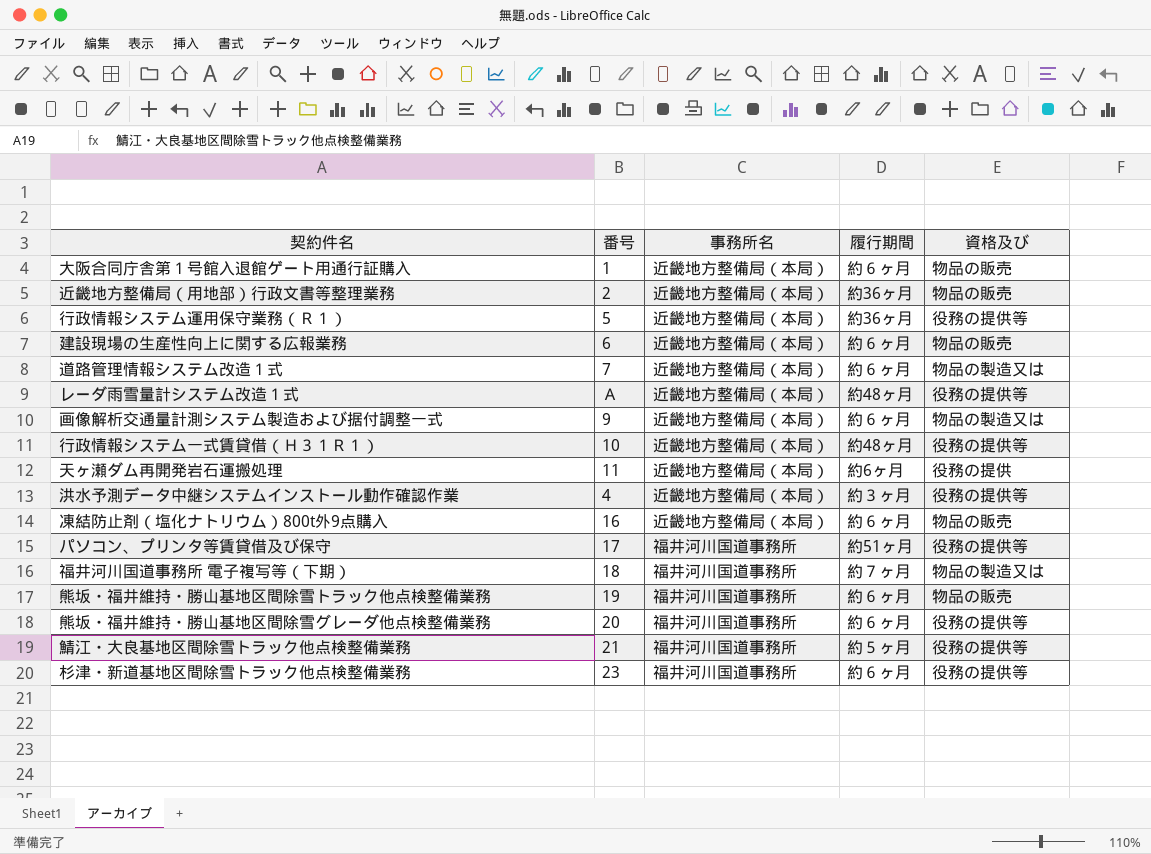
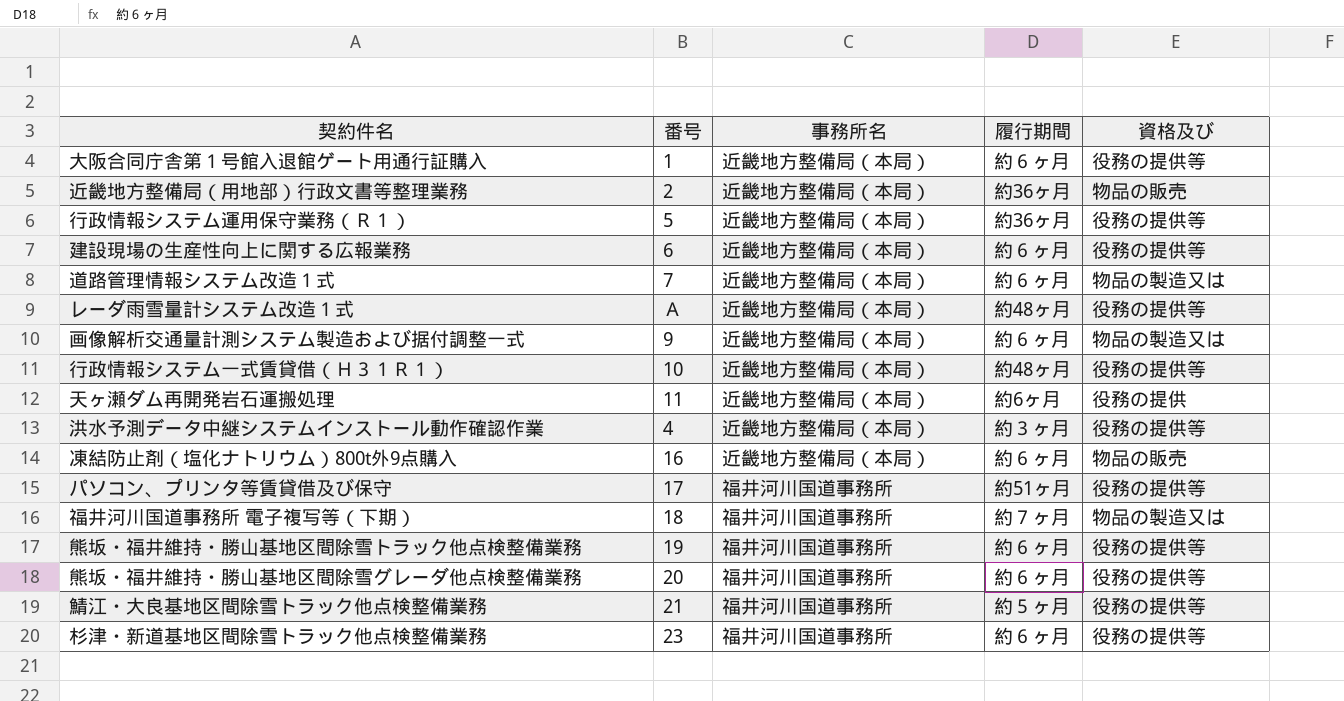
大阪合同庁舎第１号館入退館ゲート用通行証購入 | 資格及び: 物品の販売 -> 役務の提供等
建設現場の生産性向上に関する広報業務 | 資格及び: 物品の販売 -> 役務の提供等
熊坂・福井維持・勝山基地区間除雪トラック他点検整備業務 | 資格及び: 物品の販売 -> 役務の提供等

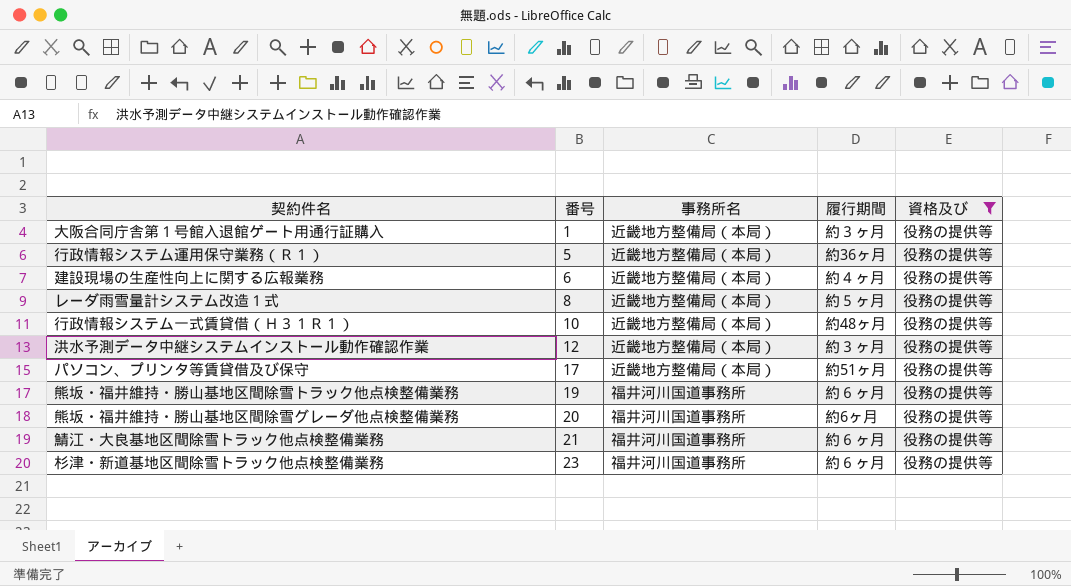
filter: none -> 資格及び = 役務の提供等
大阪合同庁舎第１号館入退館ゲート用通行証購入 | 履行期間: 約６ヶ月 -> 約３ヶ月
建設現場の生産性向上に関する広報業務 | 履行期間: 約６ヶ月 -> 約４ヶ月
レーダ雨雪量計システム改造１式 | 番号: Ａ -> 8
レーダ雨雪量計システム改造１式 | 履行期間: 約48ヶ月 -> 約５ヶ月
洪水予測データ中継システムインストール動作確認作業 | 番号: 4 -> 12
パソコン、プリンタ等賃貸借及び保守 | 事務所名: 福井河川国道事務所 -> 近畿地方整備局（本局）
熊坂・福井維持・勝山基地区間除雪グレーダ他点検整備業務 | 履行期間: 約６ヶ月 -> 約6ヶ月
鯖江・大良基地区間除雪トラック他点検整備業務 | 履行期間: 約５ヶ月 -> 約６ヶ月

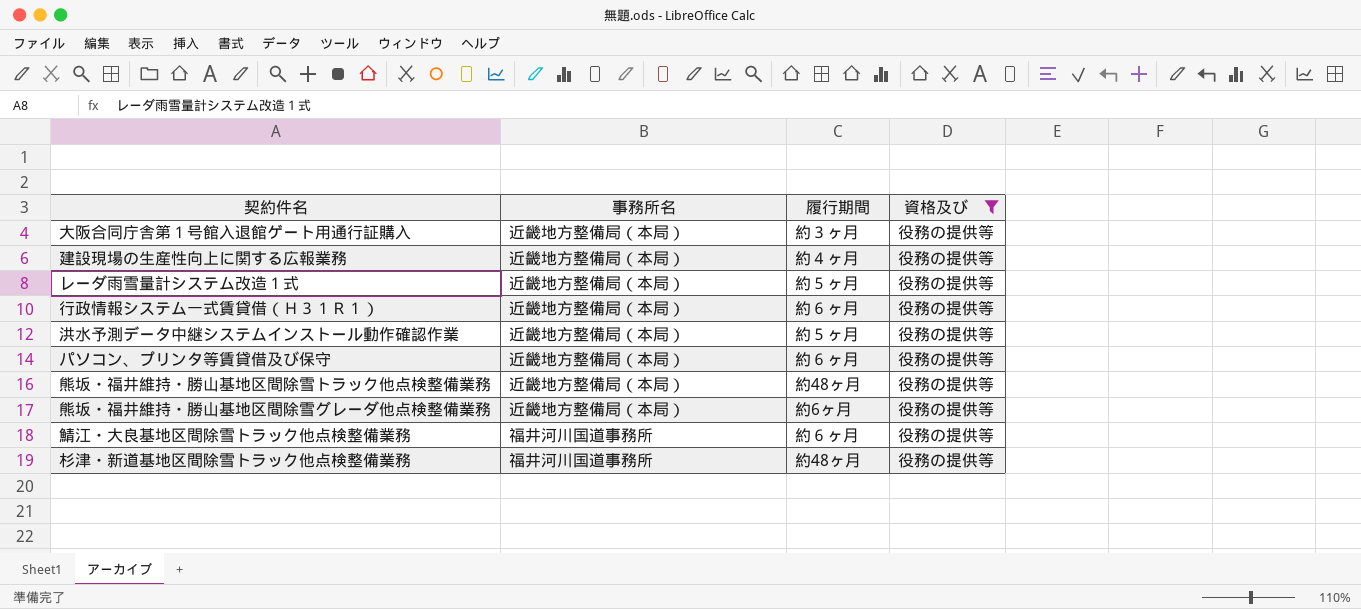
column 番号 | position: 2 -> none
row 行政情報システム運用保守業務（Ｒ１）: 5 | 近畿地方整備局（本局） | 約36ヶ月 | 役務の提供等 -> none
行政情報システム一式賃貸借（Ｈ３１Ｒ１） | 履行期間: 約48ヶ月 -> 約６ヶ月
洪水予測データ中継システムインストール動作確認作業 | 履行期間: 約３ヶ月 -> 約５ヶ月
パソコン、プリンタ等賃貸借及び保守 | 履行期間: 約51ヶ月 -> 約６ヶ月
熊坂・福井維持・勝山基地区間除雪トラック他点検整備業務 | 事務所名: 福井河川国道事務所 -> 近畿地方整備局（本局）
熊坂・福井維持・勝山基地区間除雪トラック他点検整備業務 | 履行期間: 約６ヶ月 -> 約48ヶ月
熊坂・福井維持・勝山基地区間除雪グレーダ他点検整備業務 | 事務所名: 福井河川国道事務所 -> 近畿地方整備局（本局）
杉津・新道基地区間除雪トラック他点検整備業務 | 履行期間: 約６ヶ月 -> 約48ヶ月

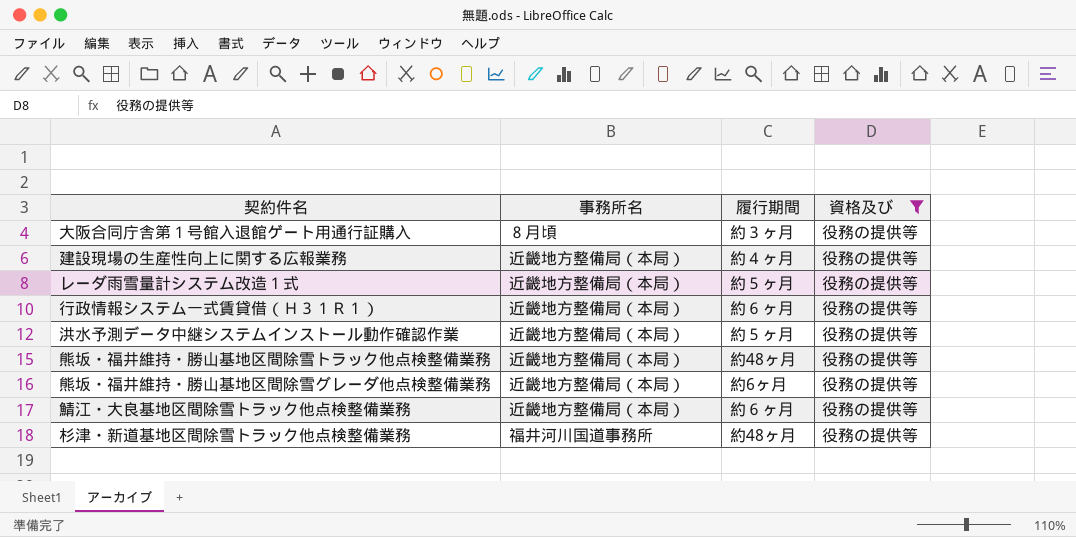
row パソコン、プリンタ等賃貸借及び保守: 近畿地方整備局（本局） | 約６ヶ月 | 役務の提供等 -> none
大阪合同庁舎第１号館入退館ゲート用通行証購入 | 事務所名: 近畿地方整備局（本局） -> ８月頃
鯖江・大良基地区間除雪トラック他点検整備業務 | 事務所名: 福井河川国道事務所 -> 近畿地方整備局（本局）

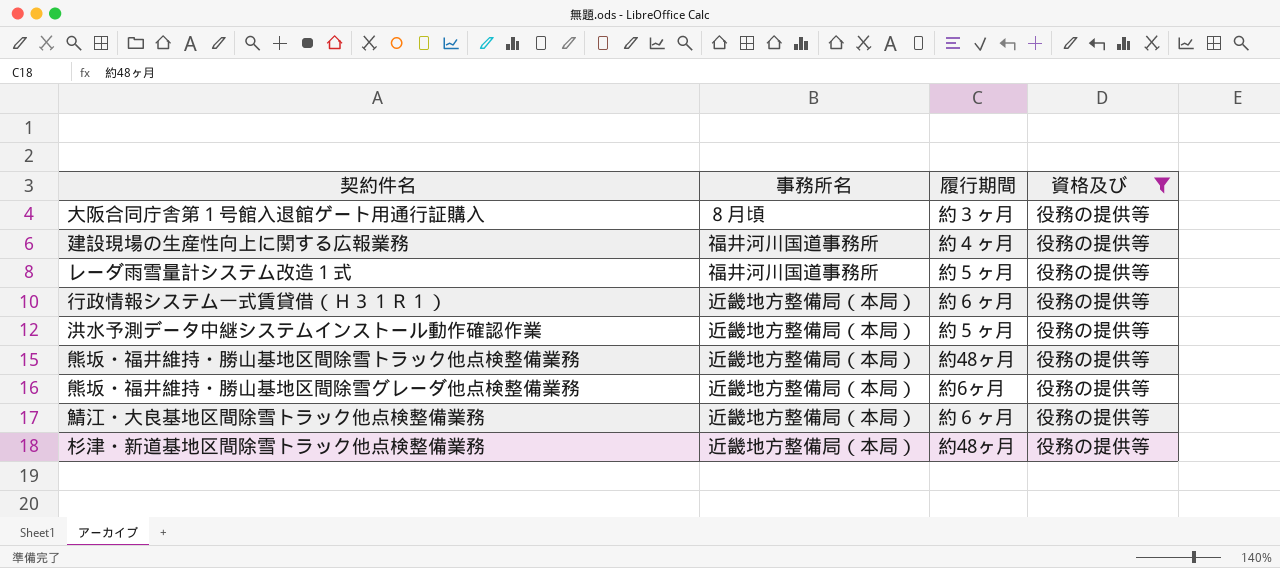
建設現場の生産性向上に関する広報業務 | 事務所名: 近畿地方整備局（本局） -> 福井河川国道事務所
レーダ雨雪量計システム改造１式 | 事務所名: 近畿地方整備局（本局） -> 福井河川国道事務所
杉津・新道基地区間除雪トラック他点検整備業務 | 事務所名: 福井河川国道事務所 -> 近畿地方整備局（本局）

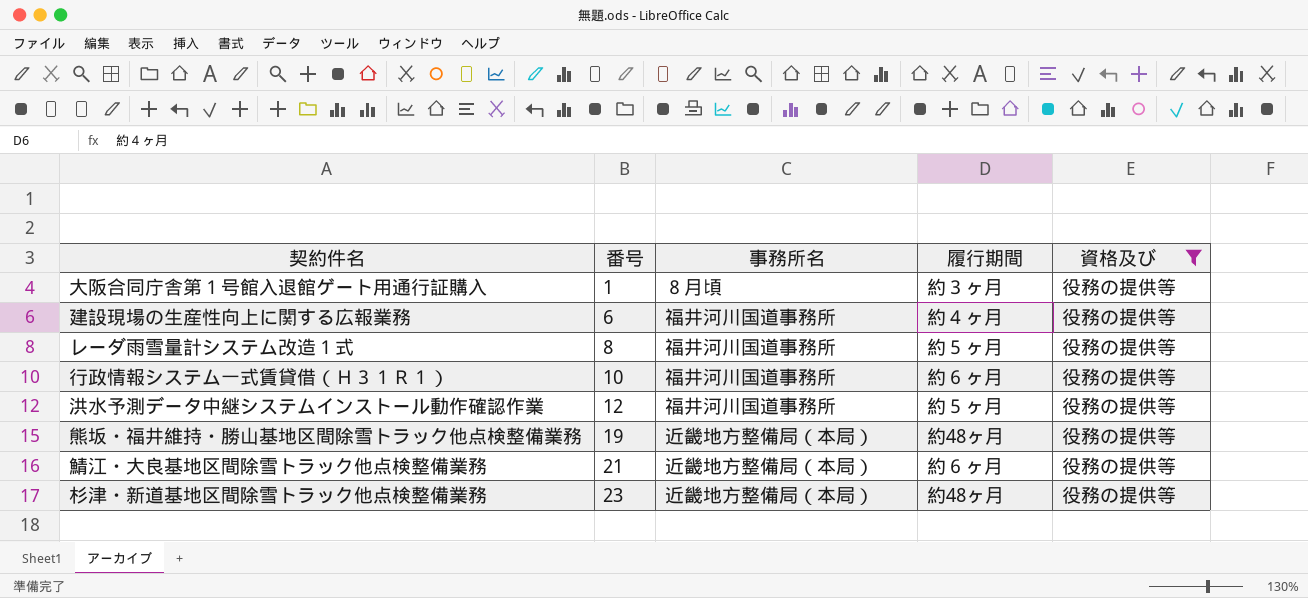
column 番号 | position: none -> 2
row 熊坂・福井維持・勝山基地区間除雪グレーダ他点検整備業務: 近畿地方整備局（本局） | 約6ヶ月 | 役務の提供等 -> none
行政情報システム一式賃貸借（Ｈ３１Ｒ１） | 事務所名: 近畿地方整備局（本局） -> 福井河川国道事務所
洪水予測データ中継システムインストール動作確認作業 | 事務所名: 近畿地方整備局（本局） -> 福井河川国道事務所

